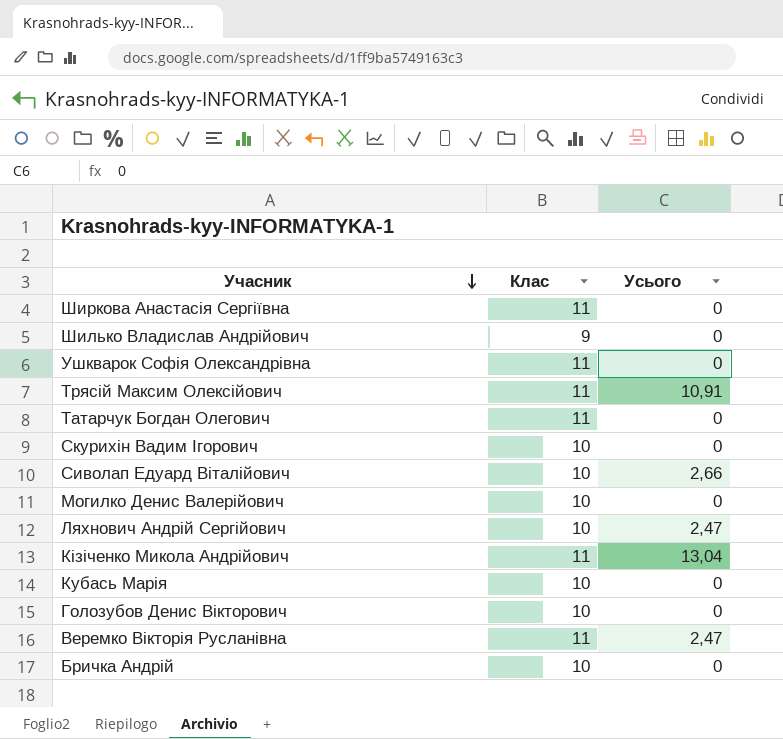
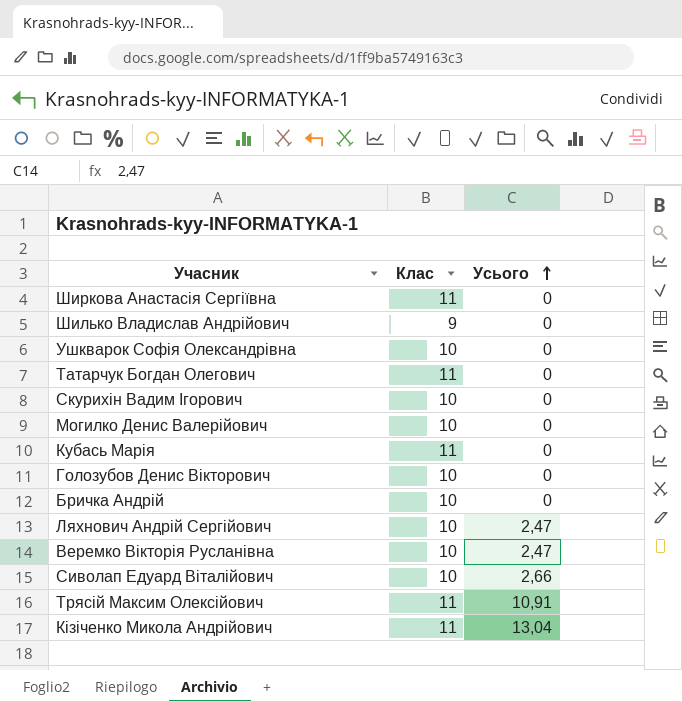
row order: Учасник descending -> Усього ascending
Ушкварок Софія Олександрівна | Клас: 11 -> 10
Кубась Марія | Клас: 10 -> 11
Веремко Вікторія Русланівна | Клас: 11 -> 10

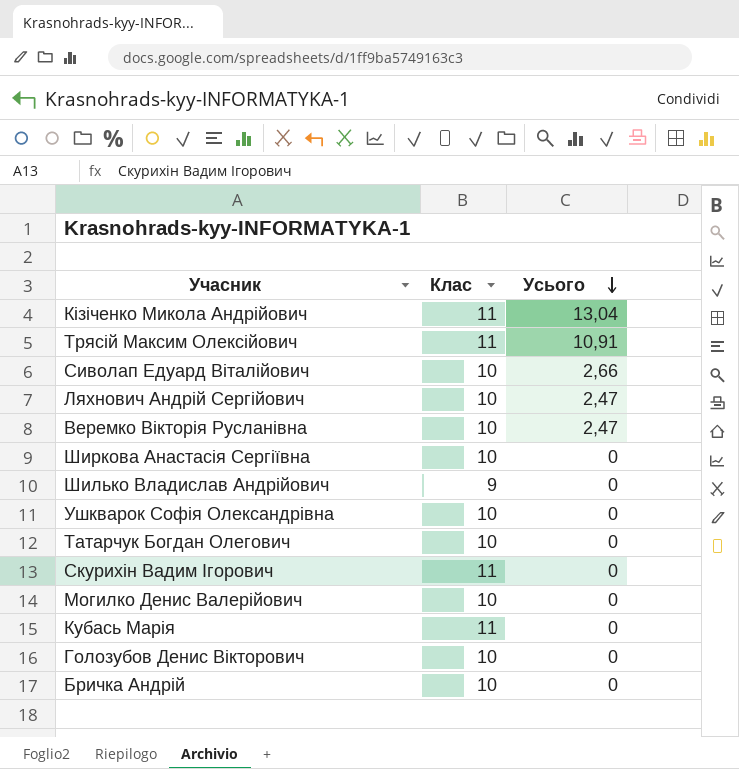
row order: Усього ascending -> Усього descending
Ширкова Анастасія Сергіївна | Клас: 11 -> 10
Татарчук Богдан Олегович | Клас: 11 -> 10
Скурихін Вадим Ігорович | Клас: 10 -> 11

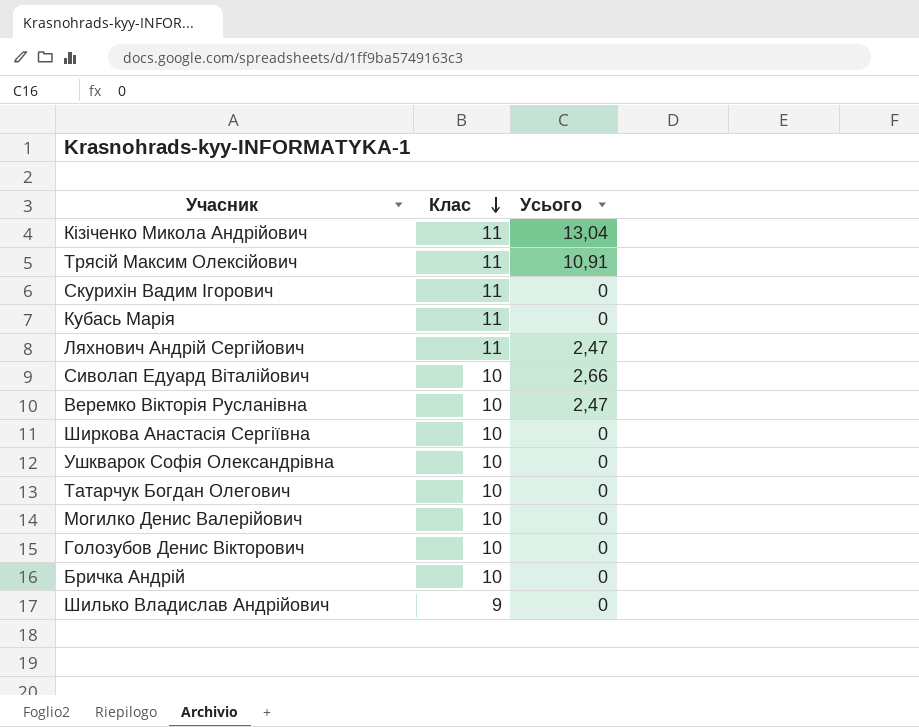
row order: Усього descending -> Клас descending
Ляхнович Андрій Сергійович | Клас: 10 -> 11

